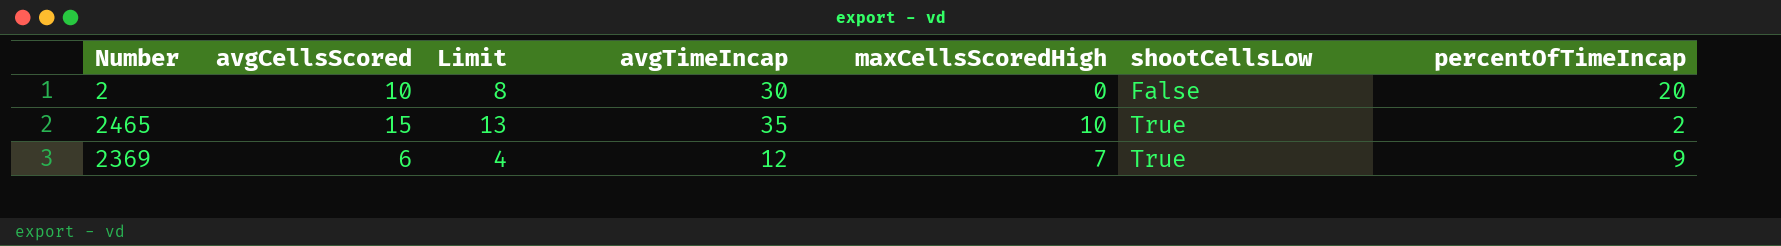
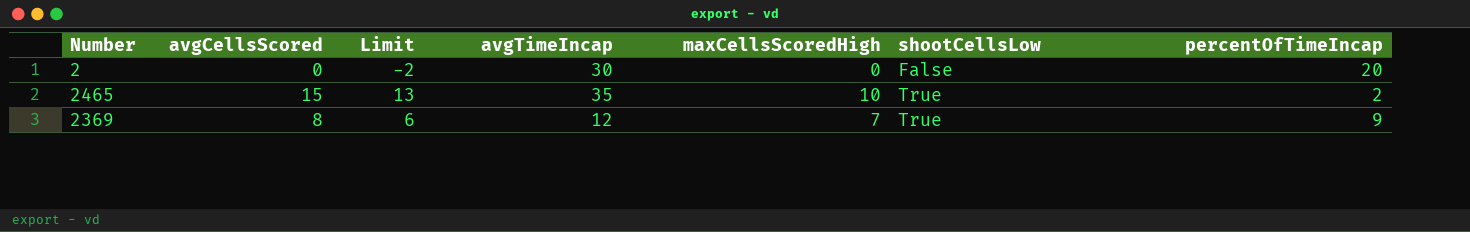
2 | avgCellsScored: 10 -> 0
2 | Limit: 8 -> -2
2369 | avgCellsScored: 6 -> 8
2369 | Limit: 4 -> 6

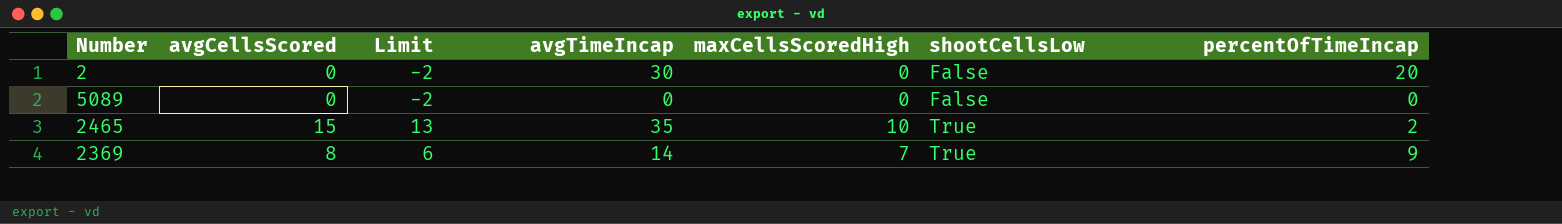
row 5089: none -> 0 | -2 | 0 | 0 | False | 0
2369 | avgTimeIncap: 12 -> 14

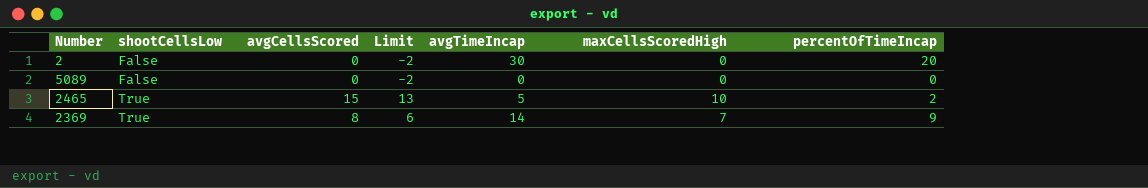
column shootCellsLow | position: 6 -> 2
2465 | avgTimeIncap: 35 -> 5

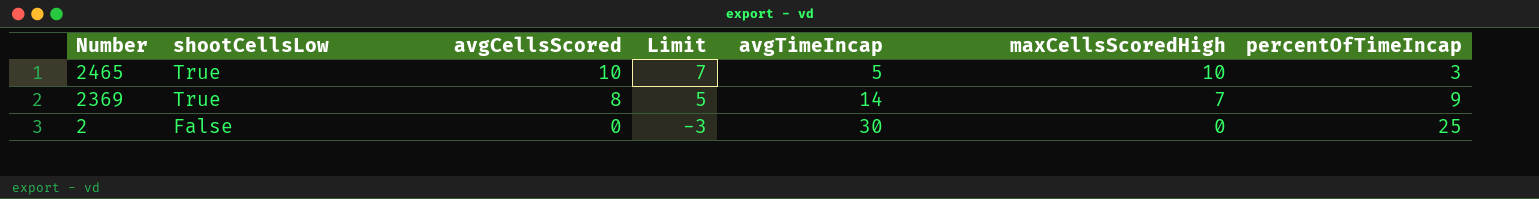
row order: shootCellsLow ascending -> Number descending
column Limit | formula: [avgCellsScored] - 2 -> [avgCellsScored] - 3
row 5089: False | 0 | -2 | 0 | 0 | 0 -> none
2465 | avgCellsScored: 15 -> 10
2465 | percentOfTimeIncap: 2 -> 3
2 | percentOfTimeIncap: 20 -> 25

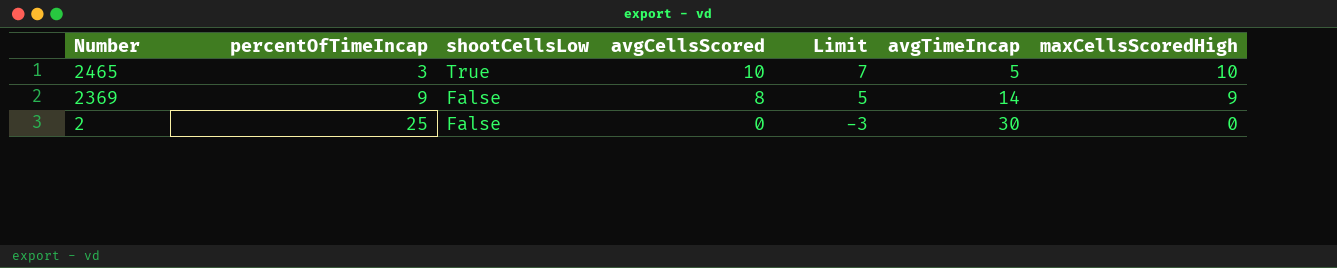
column percentOfTimeIncap | position: 7 -> 2
2369 | shootCellsLow: True -> False
2369 | maxCellsScoredHigh: 7 -> 9

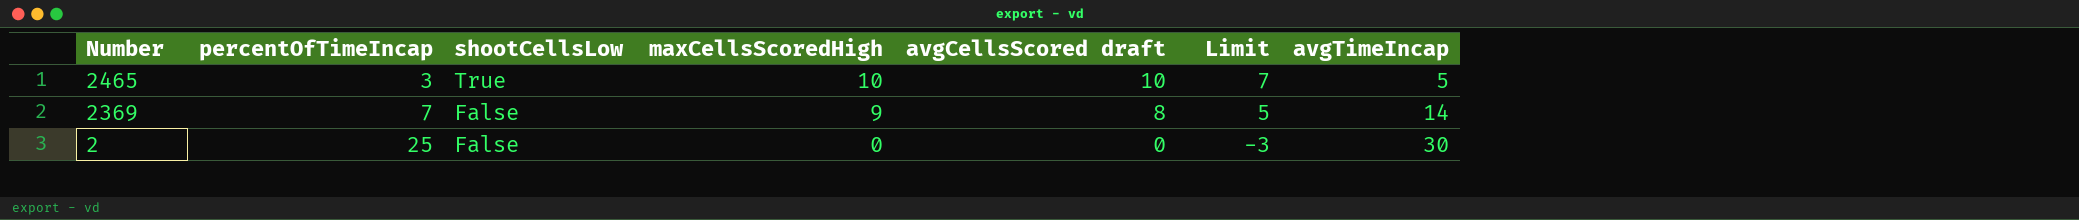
column maxCellsScoredHigh | position: 7 -> 4
column name: avgCellsScored -> avgCellsScored draft
2369 | percentOfTimeIncap: 9 -> 7

